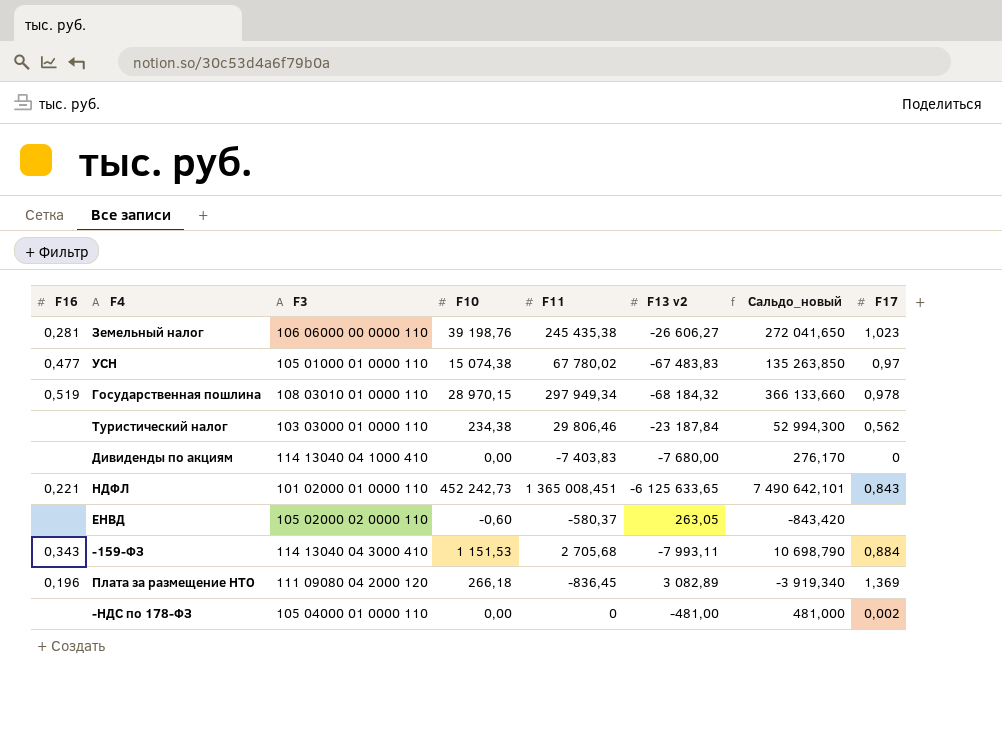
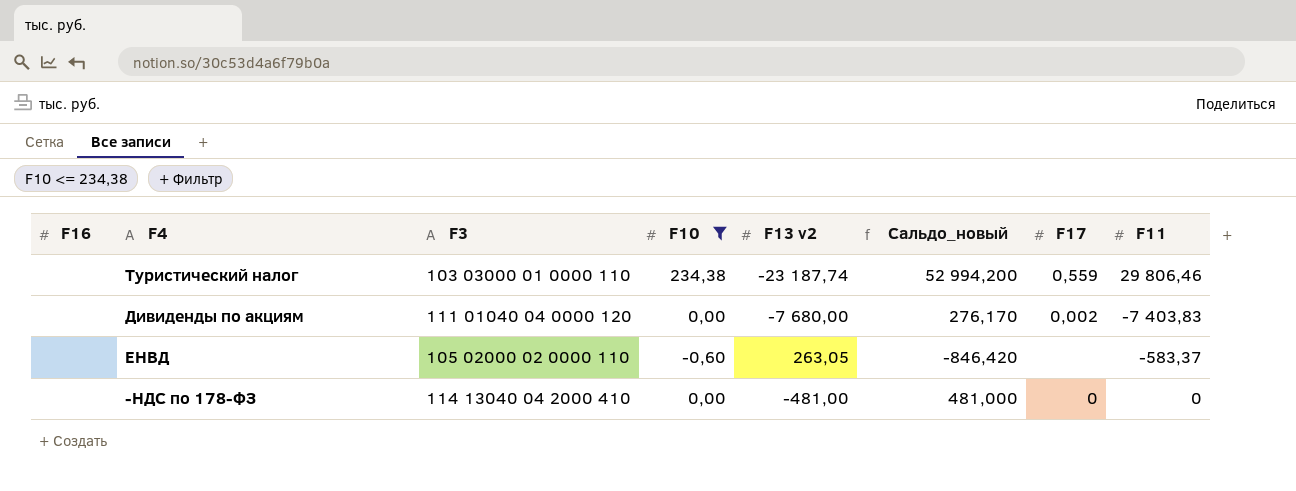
filter: none -> F10 <= 234,38
column F11 | position: 5 -> 8
Туристический налог | F13 v2: -23 187,84 -> -23 187,74
Туристический налог | Сальдо_новый: 52 994,300 -> 52 994,200
Туристический налог | F17: 0,562 -> 0,559
Дивиденды по акциям | F3: 114 13040 04 1000 410 -> 111 01040 04 0000 120
Дивиденды по акциям | F17: 0 -> 0,002
ЕНВД | Сальдо_новый: -843,420 -> -846,420
ЕНВД | F11: -580,37 -> -583,37
-НДС по 178-ФЗ | F3: 105 04000 01 0000 110 -> 114 13040 04 2000 410
-НДС по 178-ФЗ | F17: 0,002 -> 0

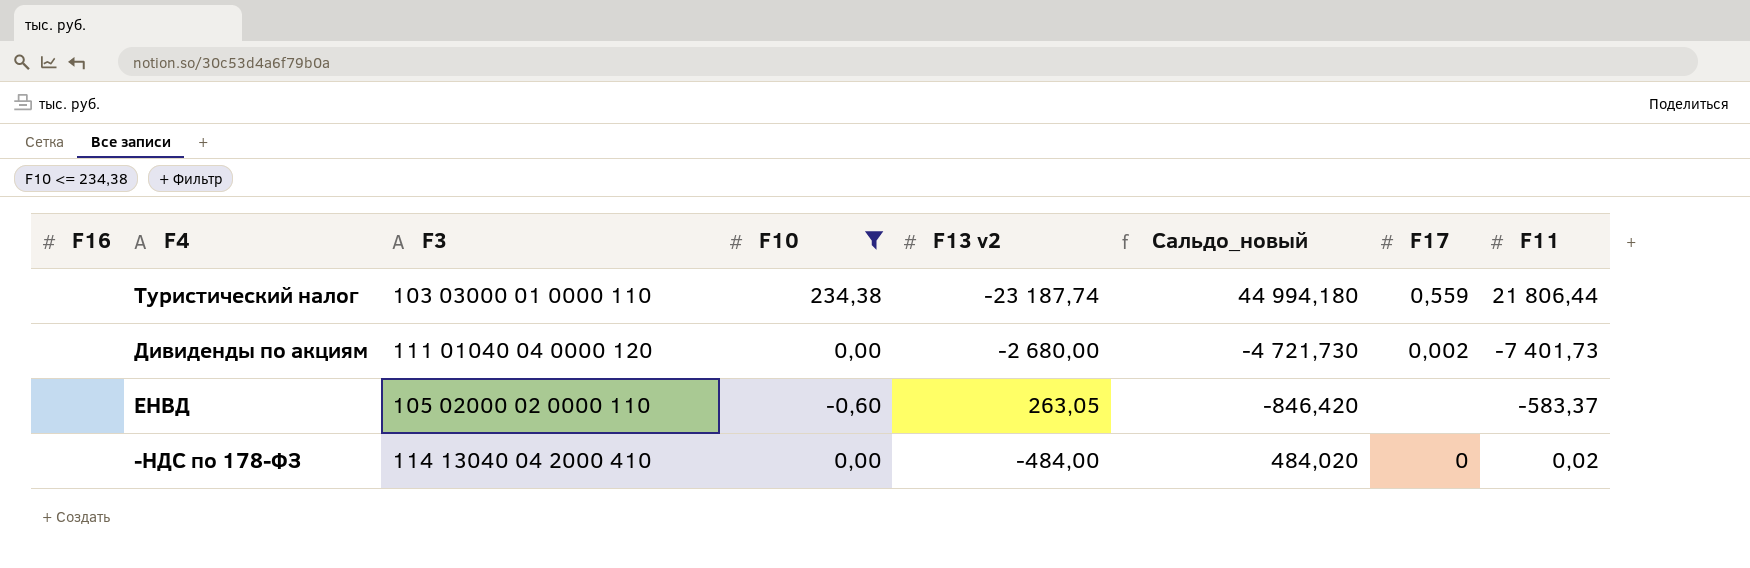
Туристический налог | Сальдо_новый: 52 994,200 -> 44 994,180
Туристический налог | F11: 29 806,46 -> 21 806,44
Дивиденды по акциям | F13 v2: -7 680,00 -> -2 680,00
Дивиденды по акциям | Сальдо_новый: 276,170 -> -4 721,730
Дивиденды по акциям | F11: -7 403,83 -> -7 401,73
-НДС по 178-ФЗ | F13 v2: -481,00 -> -484,00
-НДС по 178-ФЗ | Сальдо_новый: 481,000 -> 484,020
-НДС по 178-ФЗ | F11: 0 -> 0,02

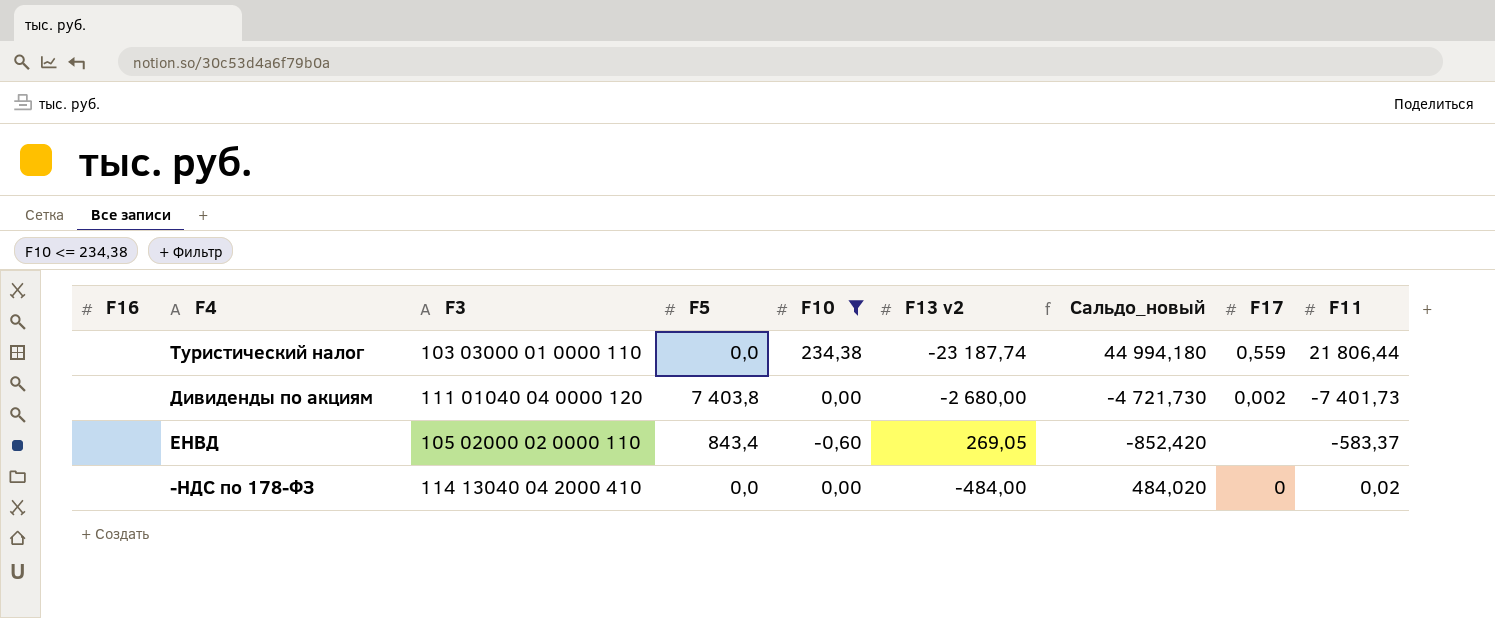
column F5 | position: none -> 4
ЕНВД | F13 v2: 263,05 -> 269,05
ЕНВД | Сальдо_новый: -846,420 -> -852,420

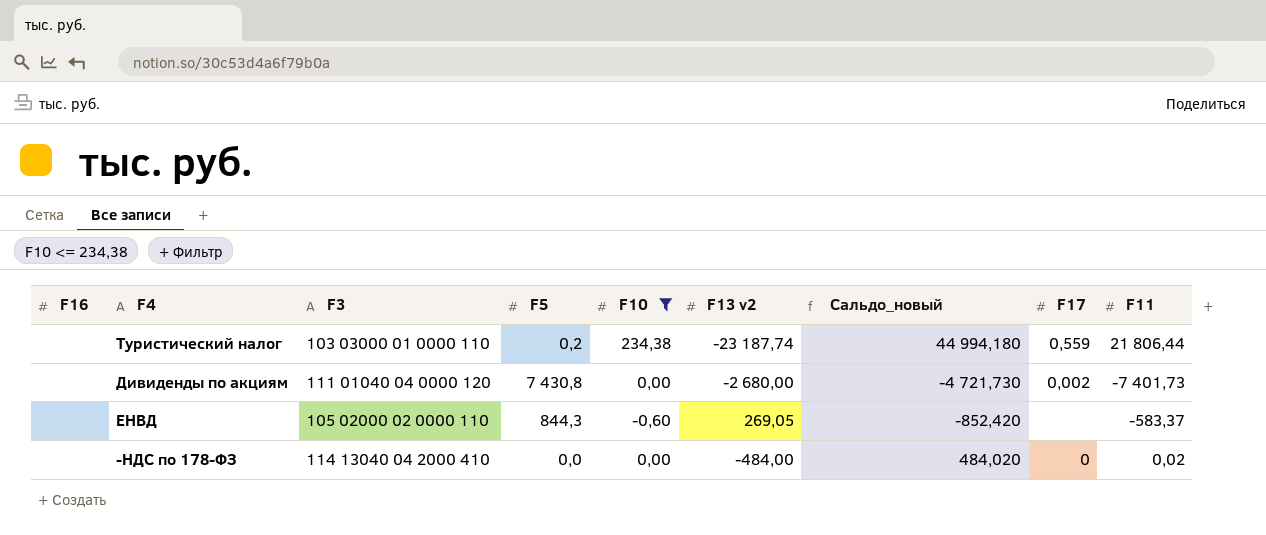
Туристический налог | F5: 0,0 -> 0,2
Дивиденды по акциям | F5: 7 403,8 -> 7 430,8
ЕНВД | F5: 843,4 -> 844,3

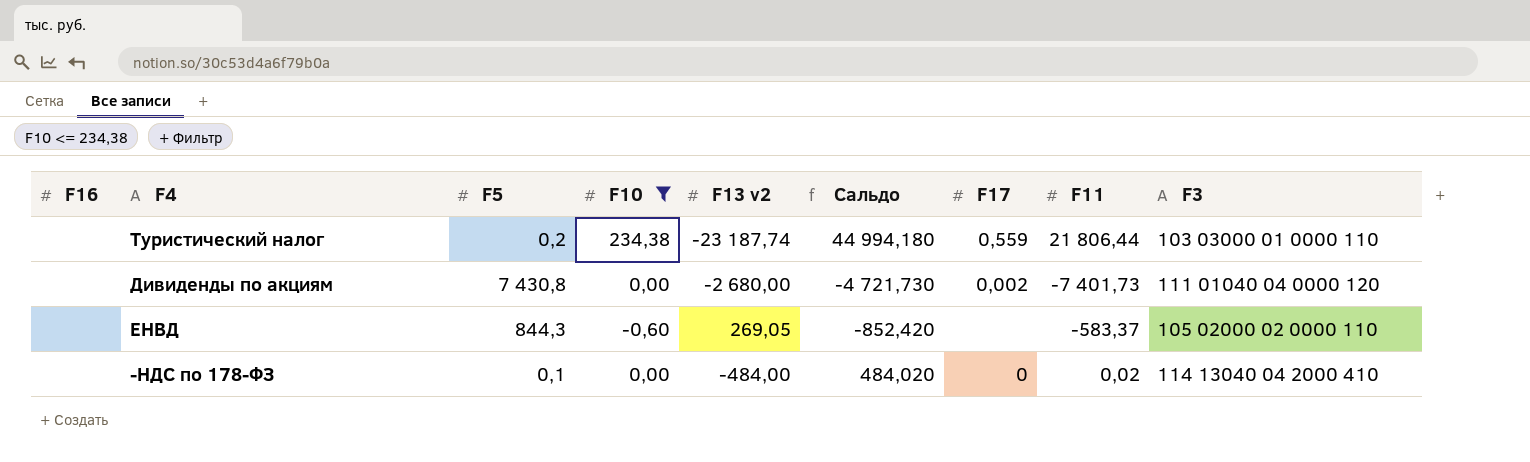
column name: Сальдо_новый -> Сальдо
column F3 | position: 3 -> 9
-НДС по 178-ФЗ | F5: 0,0 -> 0,1

